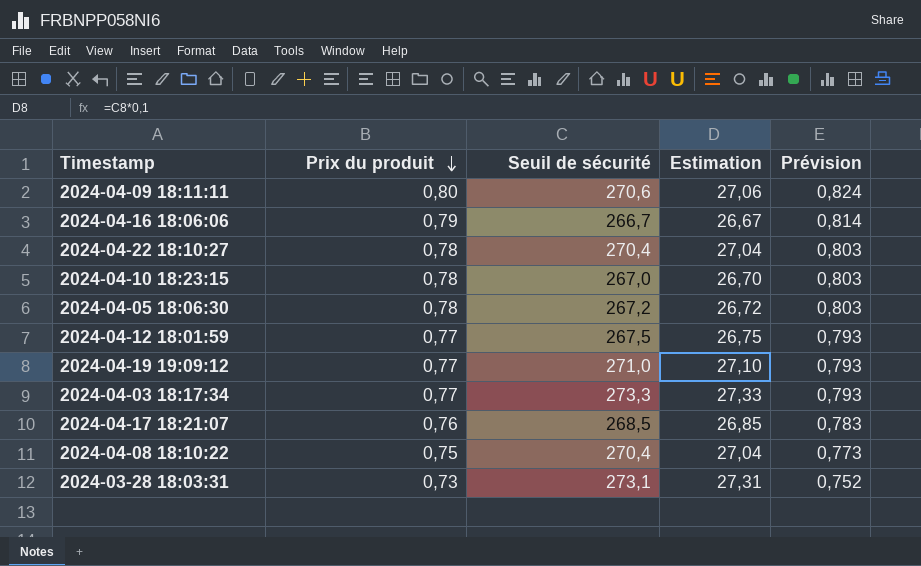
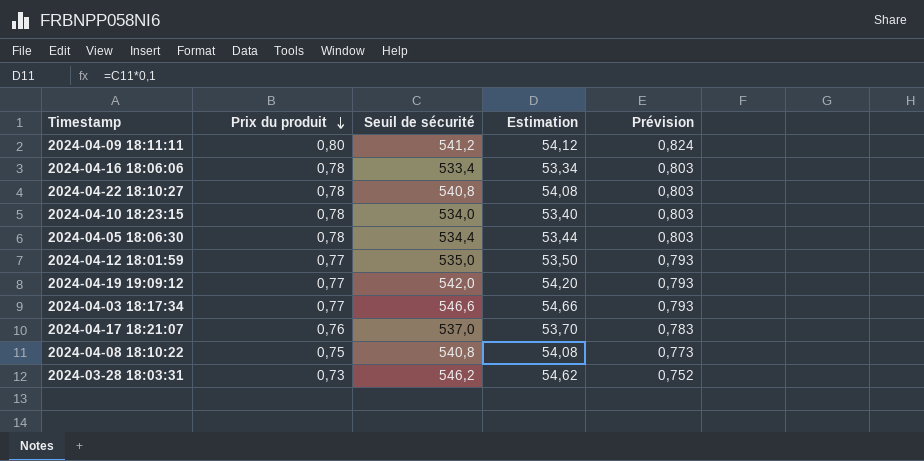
2024-04-09 18:11:11 | Seuil de sécurité: 270,6 -> 541,2
2024-04-09 18:11:11 | Estimation: 27,06 -> 54,12
2024-04-16 18:06:06 | Prix du produit: 0,79 -> 0,78
2024-04-16 18:06:06 | Seuil de sécurité: 266,7 -> 533,4
2024-04-16 18:06:06 | Estimation: 26,67 -> 53,34
2024-04-16 18:06:06 | Prévision: 0,814 -> 0,803
2024-04-22 18:10:27 | Seuil de sécurité: 270,4 -> 540,8
2024-04-22 18:10:27 | Estimation: 27,04 -> 54,08
2024-04-10 18:23:15 | Seuil de sécurité: 267,0 -> 534,0
2024-04-10 18:23:15 | Estimation: 26,70 -> 53,40
2024-04-05 18:06:30 | Seuil de sécurité: 267,2 -> 534,4
2024-04-05 18:06:30 | Estimation: 26,72 -> 53,44
2024-04-12 18:01:59 | Seuil de sécurité: 267,5 -> 535,0
2024-04-12 18:01:59 | Estimation: 26,75 -> 53,50
2024-04-19 19:09:12 | Seuil de sécurité: 271,0 -> 542,0
2024-04-19 19:09:12 | Estimation: 27,10 -> 54,20
2024-04-03 18:17:34 | Seuil de sécurité: 273,3 -> 546,6
2024-04-03 18:17:34 | Estimation: 27,33 -> 54,66
2024-04-17 18:21:07 | Seuil de sécurité: 268,5 -> 537,0
2024-04-17 18:21:07 | Estimation: 26,85 -> 53,70
2024-04-08 18:10:22 | Seuil de sécurité: 270,4 -> 540,8
2024-04-08 18:10:22 | Estimation: 27,04 -> 54,08
2024-03-28 18:03:31 | Seuil de sécurité: 273,1 -> 546,2
2024-03-28 18:03:31 | Estimation: 27,31 -> 54,62

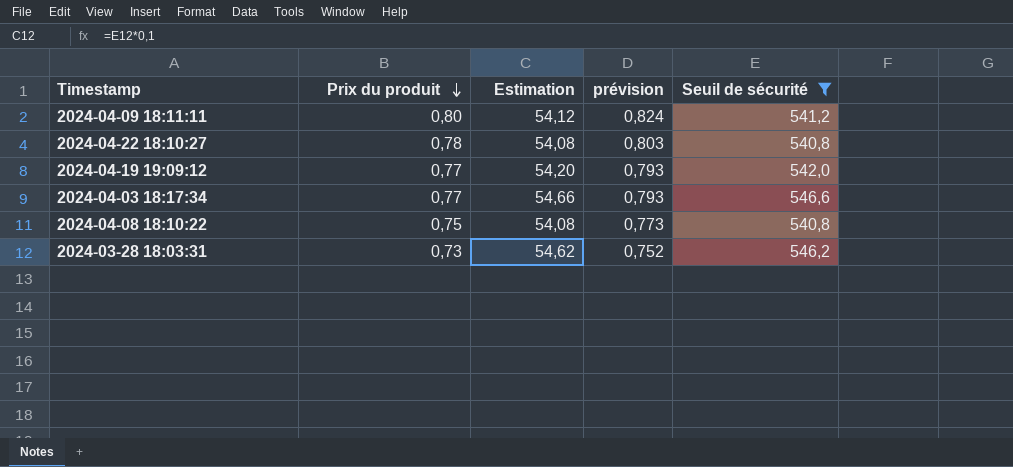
filter: none -> Seuil de sécurité >= 540,8
column name: Prévision -> prévision
column Seuil de sécurité | position: 3 -> 5

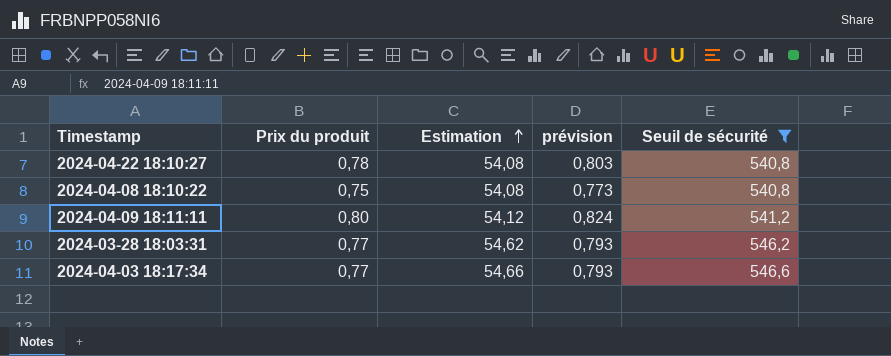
row order: Prix du produit descending -> Estimation ascending
row 2024-04-19 19:09:12: 0,77 | 54,20 | 0,793 | 542,0 -> none
2024-03-28 18:03:31 | Prix du produit: 0,73 -> 0,77
2024-03-28 18:03:31 | prévision: 0,752 -> 0,793

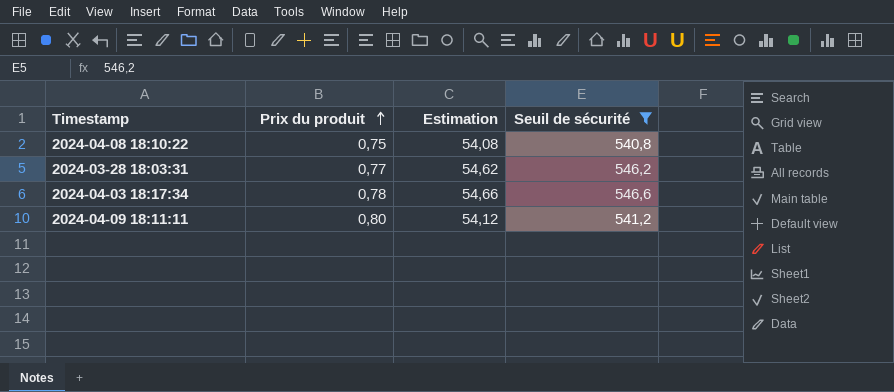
row order: Estimation ascending -> Prix du produit ascending
column prévision | formula: [Prix du produit] * 1,03 -> none
row 2024-04-22 18:10:27: 0,78 | 54,08 | 0,803 | 540,8 -> none
2024-04-03 18:17:34 | Prix du produit: 0,77 -> 0,78

